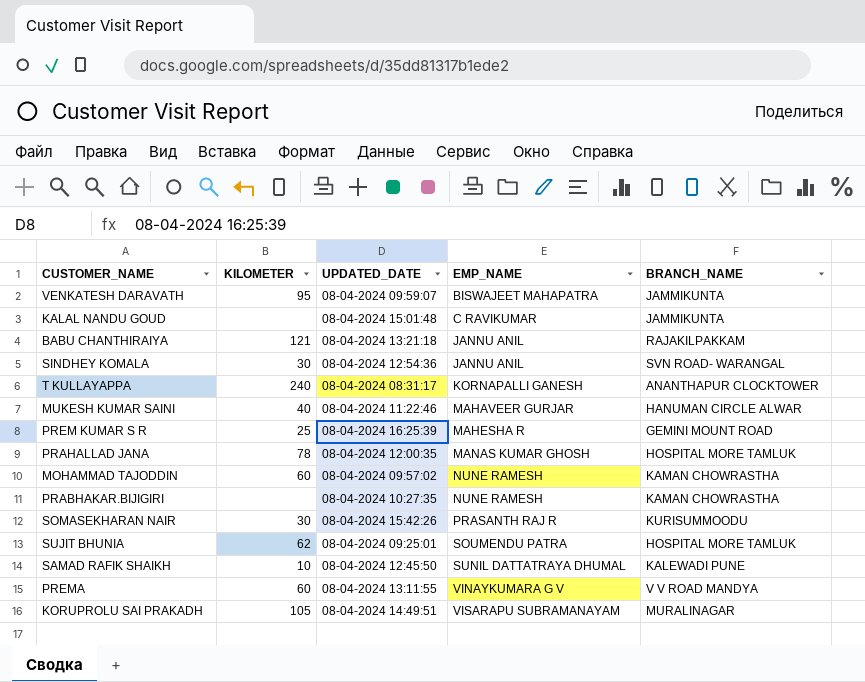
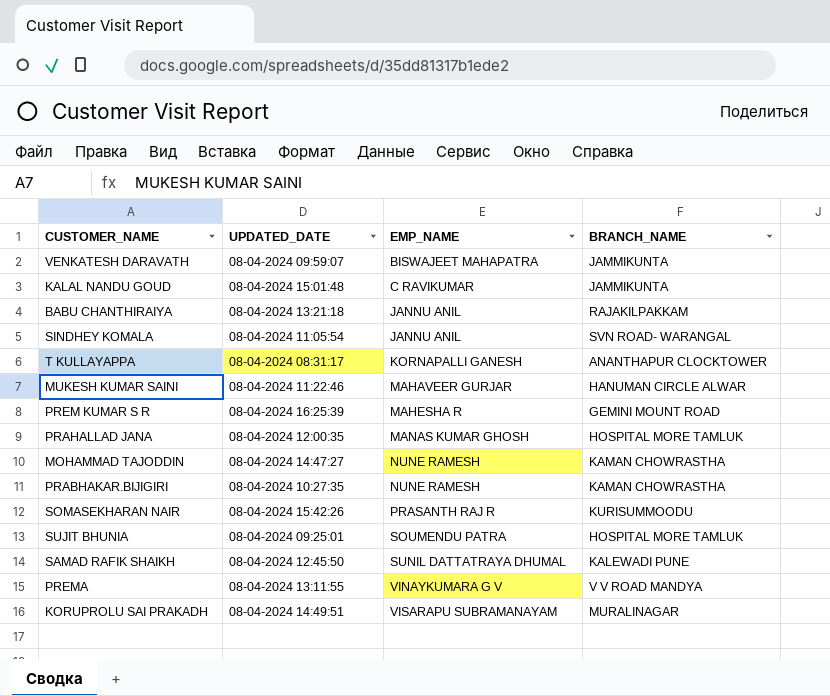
column KILOMETER | position: 2 -> none
SINDHEY KOMALA | UPDATED_DATE: 08-04-2024 12:54:36 -> 08-04-2024 11:05:54
MOHAMMAD TAJODDIN | UPDATED_DATE: 08-04-2024 09:57:02 -> 08-04-2024 14:47:27

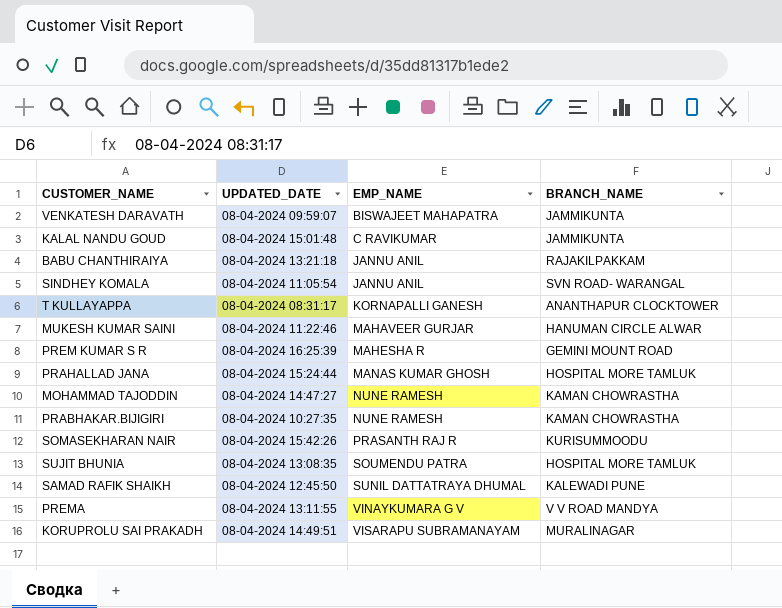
PRAHALLAD JANA | UPDATED_DATE: 08-04-2024 12:00:35 -> 08-04-2024 15:24:44
SUJIT BHUNIA | UPDATED_DATE: 08-04-2024 09:25:01 -> 08-04-2024 13:08:35

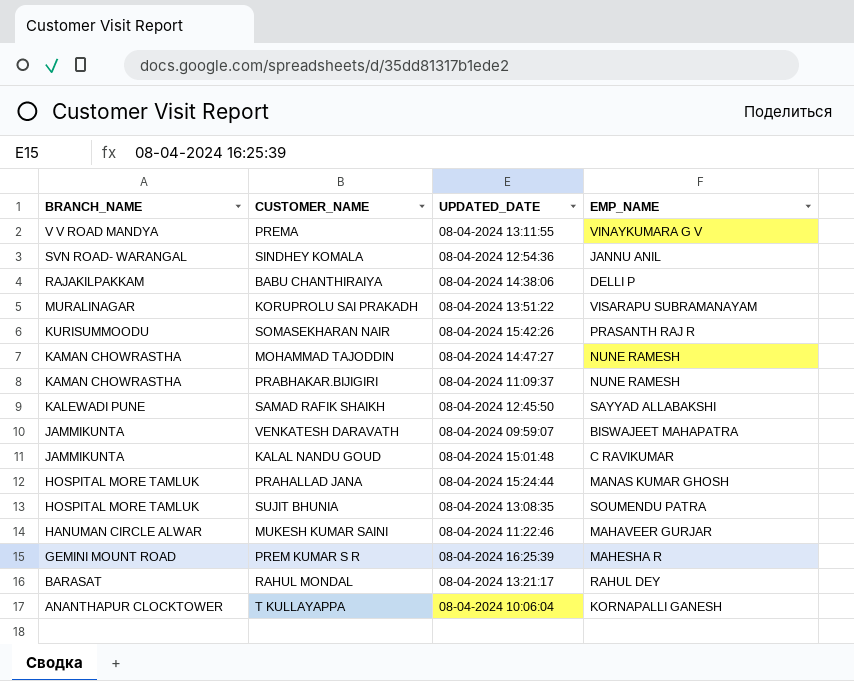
row order: EMP_NAME ascending -> BRANCH_NAME descending
column BRANCH_NAME | position: 4 -> 1
SINDHEY KOMALA | UPDATED_DATE: 08-04-2024 11:05:54 -> 08-04-2024 12:54:36
BABU CHANTHIRAIYA | UPDATED_DATE: 08-04-2024 13:21:18 -> 08-04-2024 14:38:06
BABU CHANTHIRAIYA | EMP_NAME: JANNU ANIL -> DELLI P
KORUPROLU SAI PRAKADH | UPDATED_DATE: 08-04-2024 14:49:51 -> 08-04-2024 13:51:22
PRABHAKAR.BIJIGIRI | UPDATED_DATE: 08-04-2024 10:27:35 -> 08-04-2024 11:09:37
SAMAD RAFIK SHAIKH | EMP_NAME: SUNIL DATTATRAYA DHUMAL -> SAYYAD ALLABAKSHI
row RAHUL MONDAL: none -> BARASAT | 08-04-2024 13:21:17 | RAHUL DEY
T KULLAYAPPA | UPDATED_DATE: 08-04-2024 08:31:17 -> 08-04-2024 10:06:04

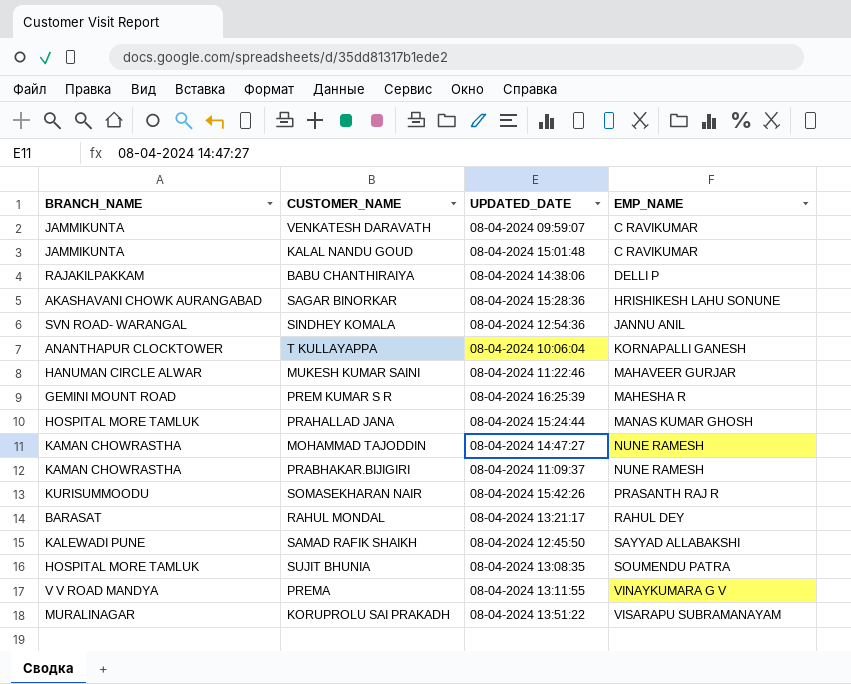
row order: BRANCH_NAME descending -> EMP_NAME ascending
VENKATESH DARAVATH | EMP_NAME: BISWAJEET MAHAPATRA -> C RAVIKUMAR
row SAGAR BINORKAR: none -> AKASHAVANI CHOWK AURANGABAD | 08-04-2024 15:28:36 | HRISHIKESH LAHU SONUNE

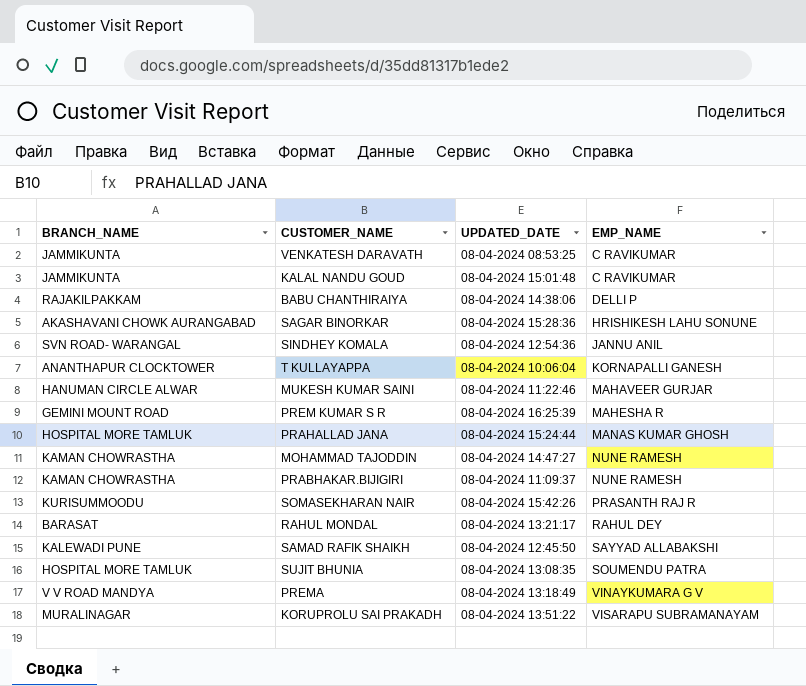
VENKATESH DARAVATH | UPDATED_DATE: 08-04-2024 09:59:07 -> 08-04-2024 08:53:25
PREMA | UPDATED_DATE: 08-04-2024 13:11:55 -> 08-04-2024 13:18:49

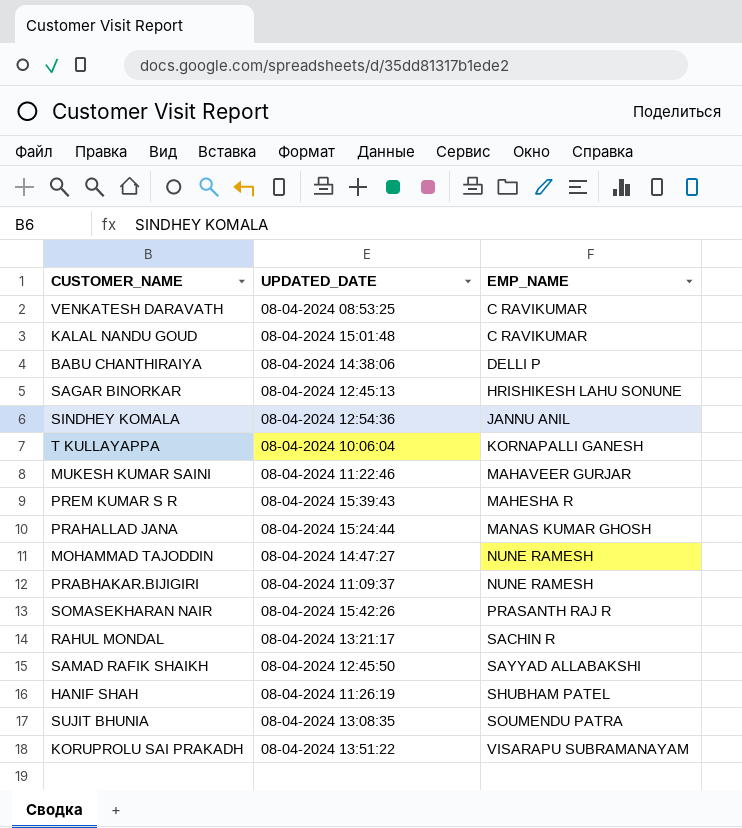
column BRANCH_NAME | position: 1 -> none
row PREMA: V V ROAD MANDYA | 08-04-2024 13:18:49 | VINAYKUMARA G V -> none
SAGAR BINORKAR | UPDATED_DATE: 08-04-2024 15:28:36 -> 08-04-2024 12:45:13
PREM KUMAR S R | UPDATED_DATE: 08-04-2024 16:25:39 -> 08-04-2024 15:39:43
RAHUL MONDAL | EMP_NAME: RAHUL DEY -> SACHIN R
row HANIF SHAH: none -> 08-04-2024 11:26:19 | SHUBHAM PATEL

